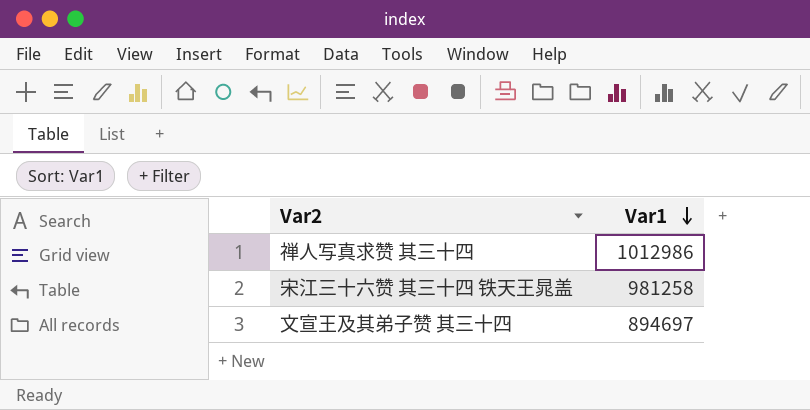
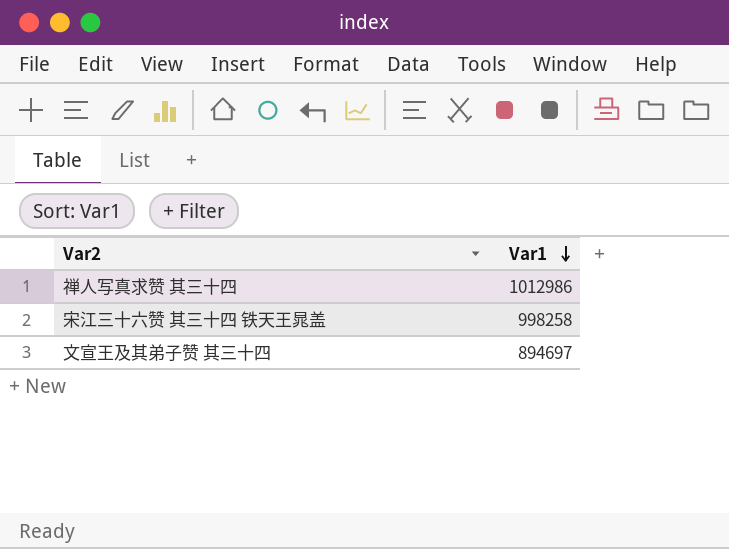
宋江三十六赞 其三十四 铁天王晁盖 | Var1: 981258 -> 998258

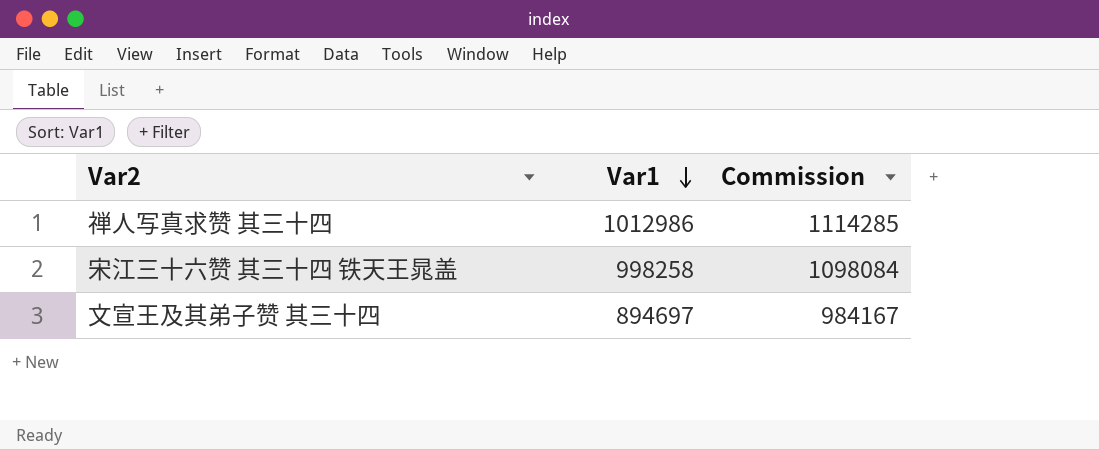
column Commission | formula: none -> [Var1] * 1.1

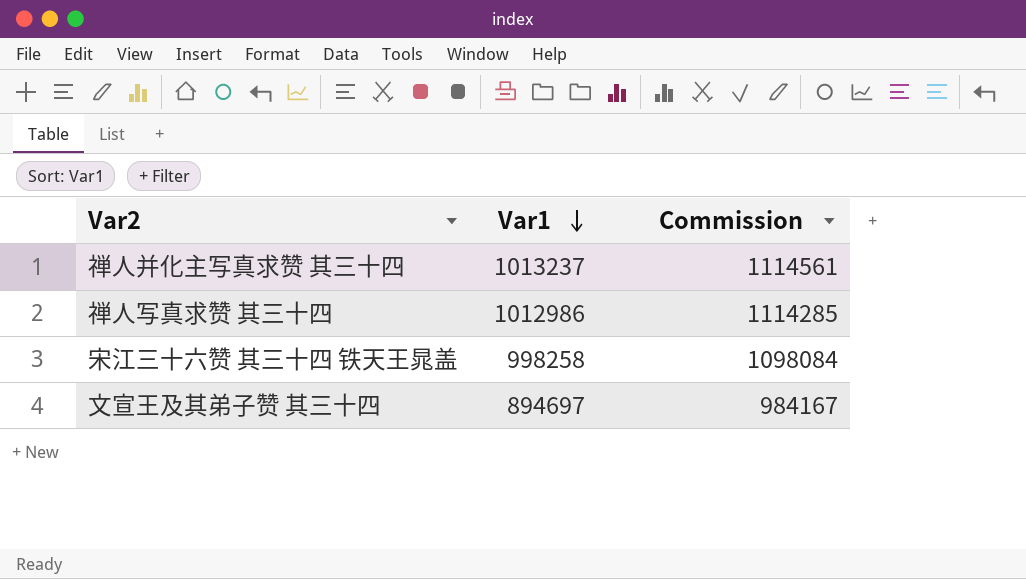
row 禅人并化主写真求赞 其三十四: none -> 1013237 | 1114561

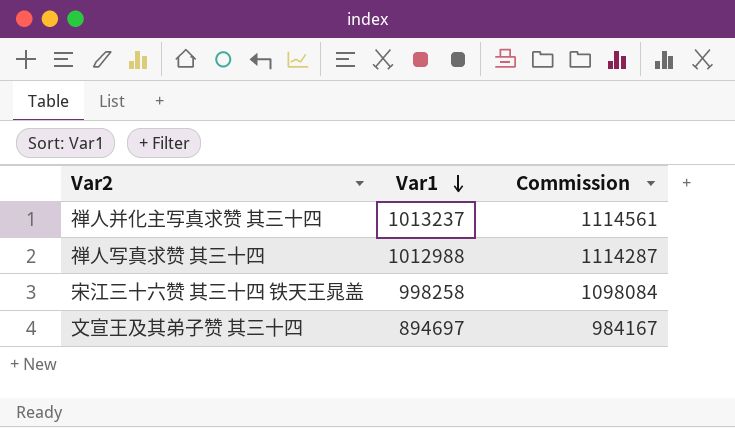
禅人写真求赞 其三十四 | Var1: 1012986 -> 1012988
禅人写真求赞 其三十四 | Commission: 1114285 -> 1114287

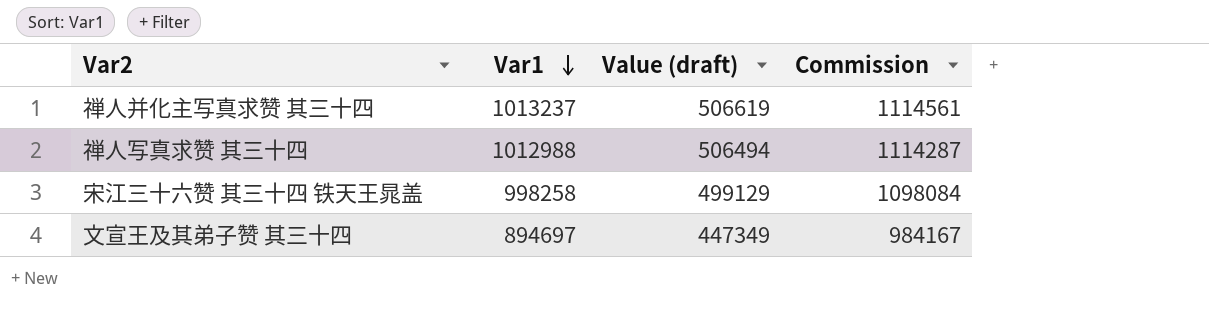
column Value (draft) | formula: none -> [Var1] * 0.5

